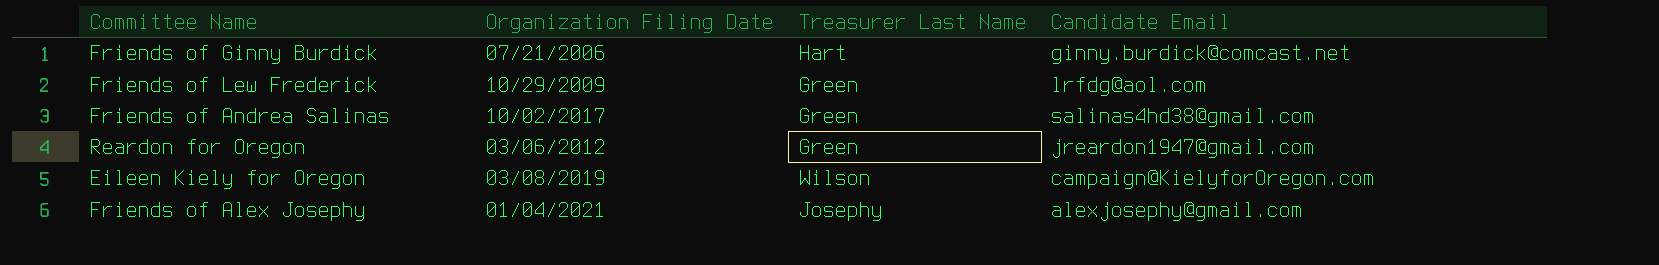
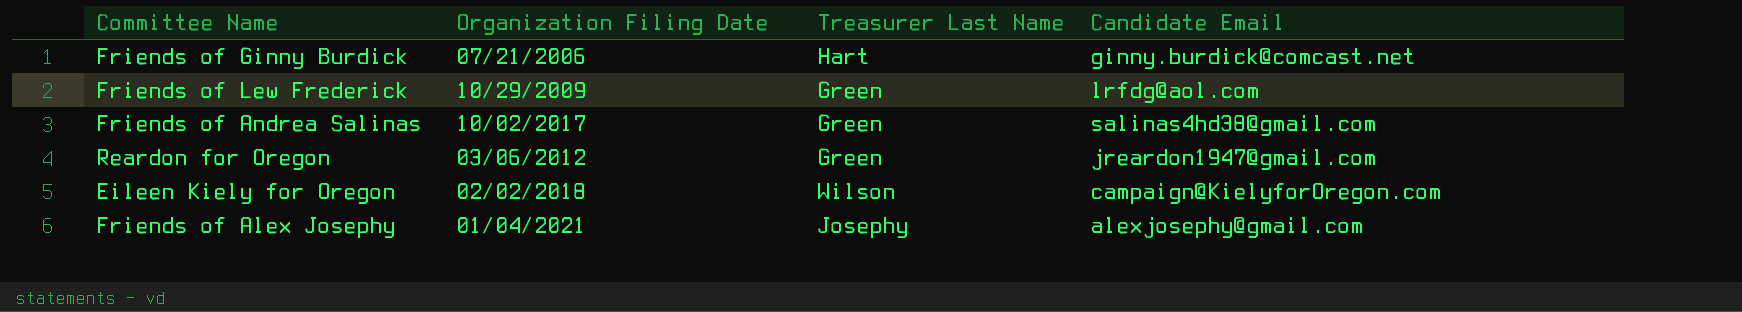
Eileen Kiely for Oregon | Organization Filing Date: 03/08/2019 -> 02/02/2018

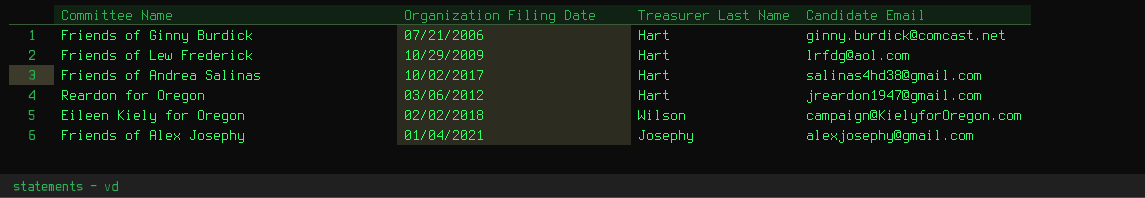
Friends of Lew Frederick | Treasurer Last Name: Green -> Hart
Friends of Andrea Salinas | Treasurer Last Name: Green -> Hart
Reardon for Oregon | Treasurer Last Name: Green -> Hart

